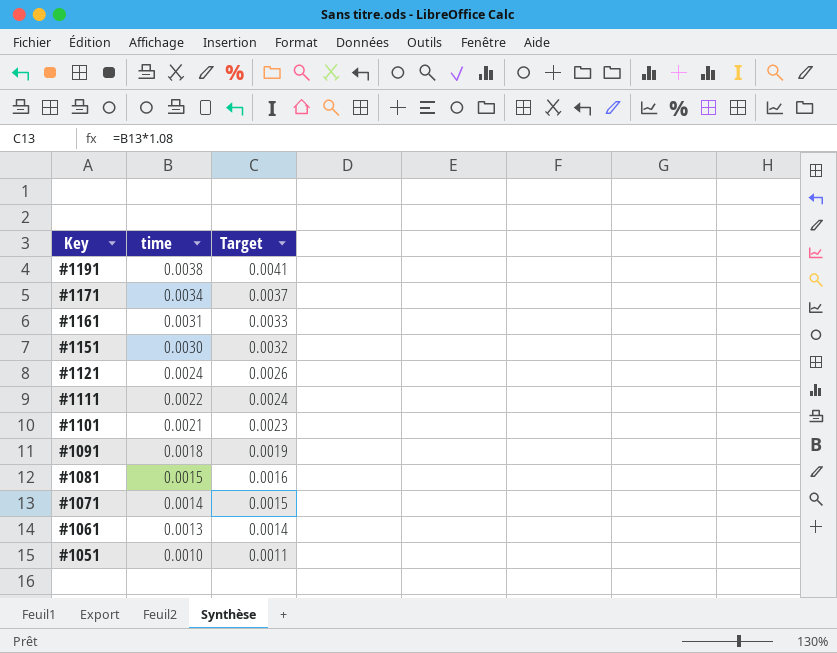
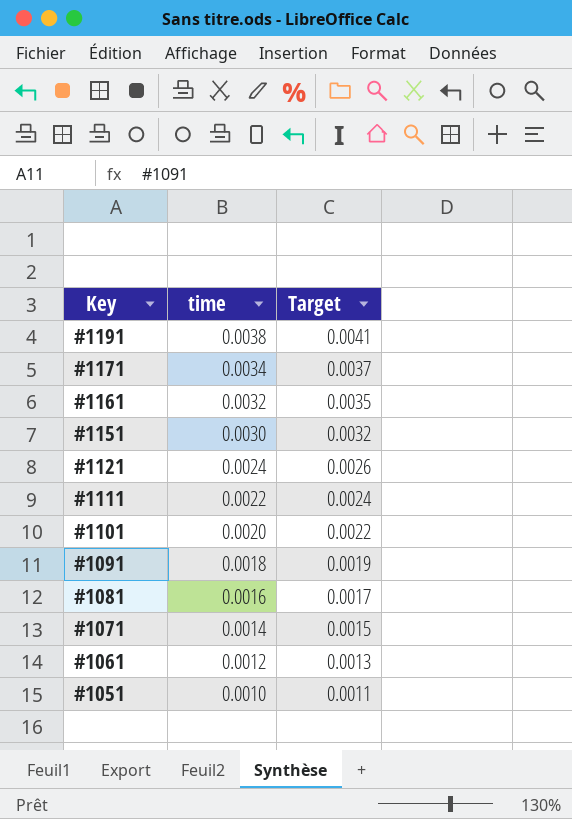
#1161 | time: 0.0031 -> 0.0032
#1161 | Target: 0.0033 -> 0.0035
#1101 | time: 0.0021 -> 0.0020
#1101 | Target: 0.0023 -> 0.0022
#1081 | time: 0.0015 -> 0.0016
#1081 | Target: 0.0016 -> 0.0017
#1061 | time: 0.0013 -> 0.0012
#1061 | Target: 0.0014 -> 0.0013

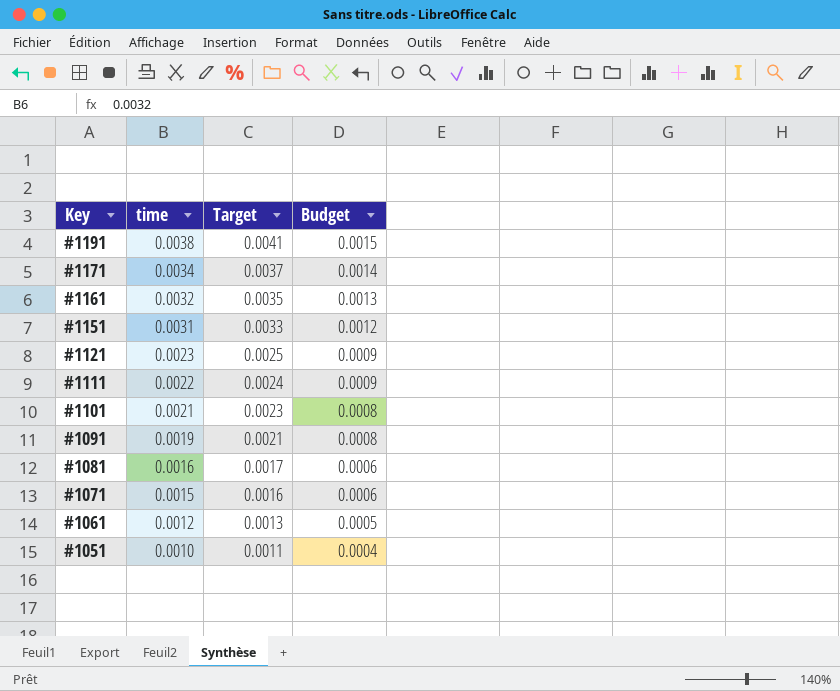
column Budget | formula: none -> [time] * 0.4
#1151 | time: 0.0030 -> 0.0031
#1151 | Target: 0.0032 -> 0.0033
#1121 | time: 0.0024 -> 0.0023
#1121 | Target: 0.0026 -> 0.0025
#1101 | time: 0.0020 -> 0.0021
#1101 | Target: 0.0022 -> 0.0023
#1091 | time: 0.0018 -> 0.0019
#1091 | Target: 0.0019 -> 0.0021
#1071 | time: 0.0014 -> 0.0015
#1071 | Target: 0.0015 -> 0.0016

